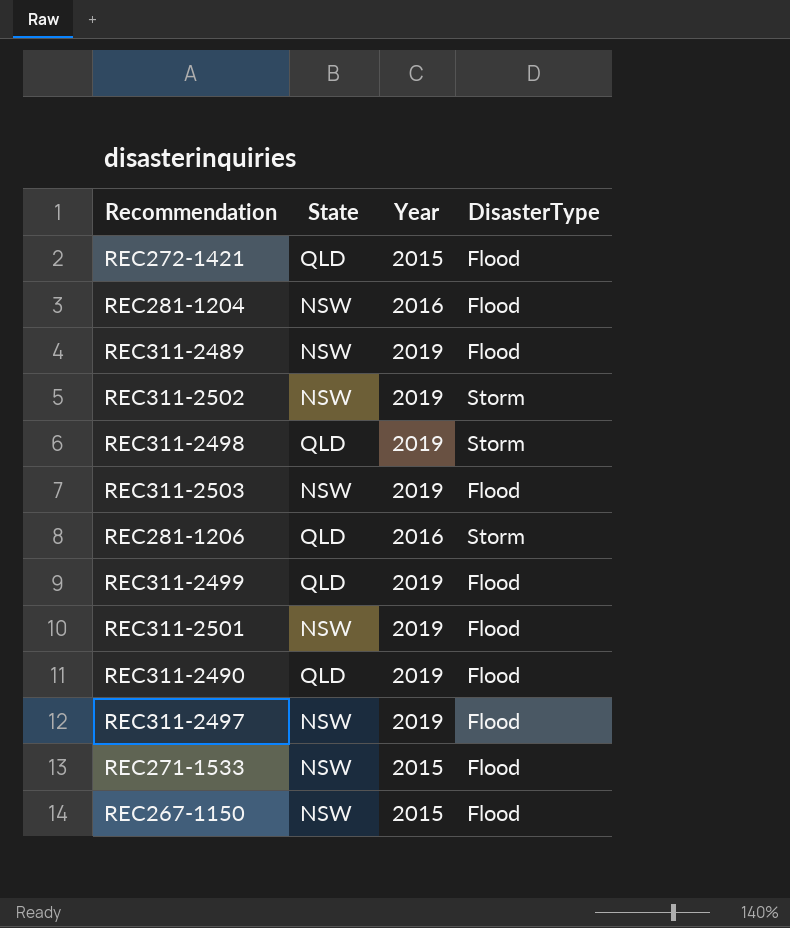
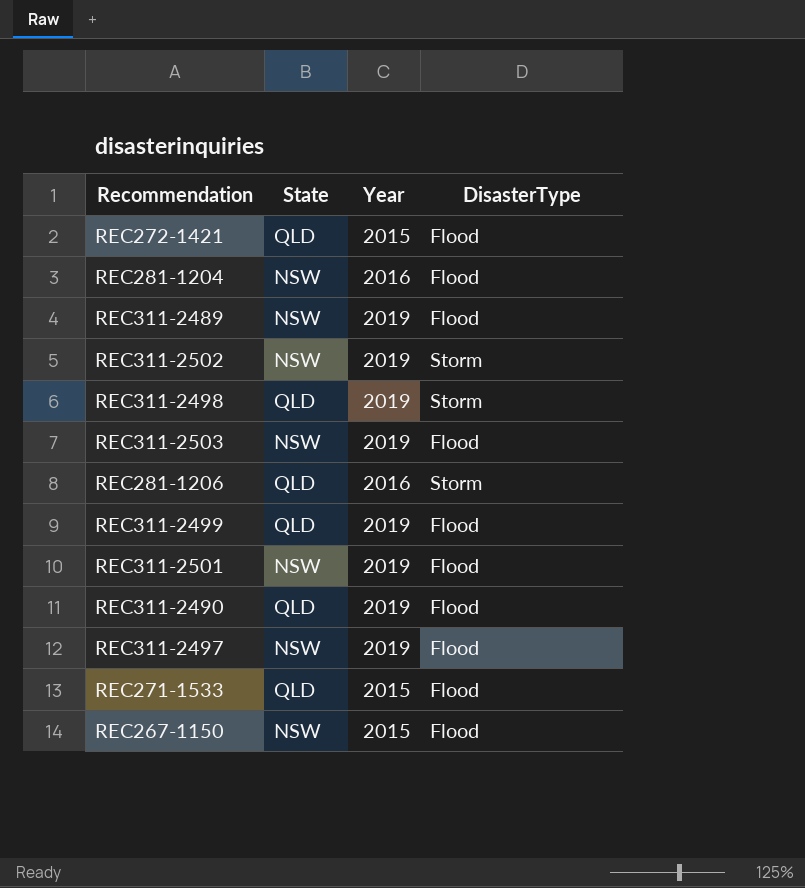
REC271-1533 | State: NSW -> QLD

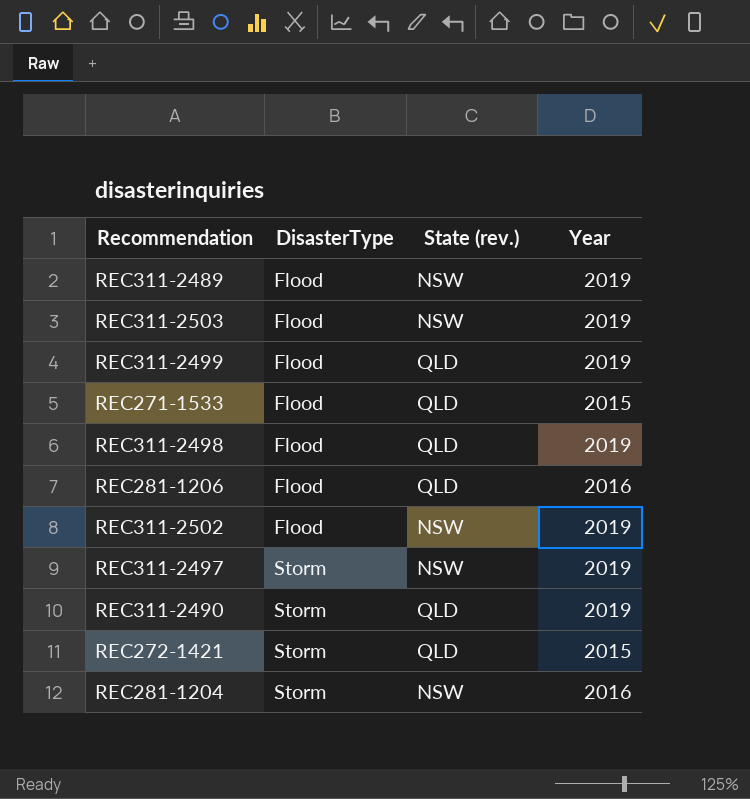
row order: none -> DisasterType ascending
column DisasterType | position: 4 -> 2
column name: State -> State (rev.)
row REC311-2501: NSW | 2019 | Flood -> none
row REC267-1150: NSW | 2015 | Flood -> none
REC311-2498 | DisasterType: Storm -> Flood
REC281-1206 | DisasterType: Storm -> Flood
REC311-2502 | DisasterType: Storm -> Flood
REC311-2497 | DisasterType: Flood -> Storm
REC311-2490 | DisasterType: Flood -> Storm
REC272-1421 | DisasterType: Flood -> Storm
REC281-1204 | DisasterType: Flood -> Storm

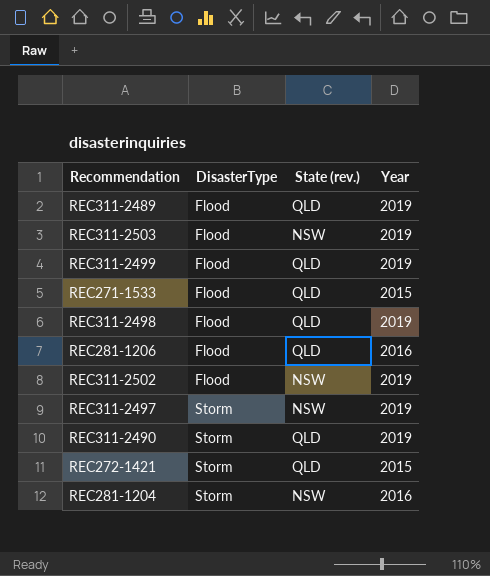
REC311-2489 | State (rev.): NSW -> QLD

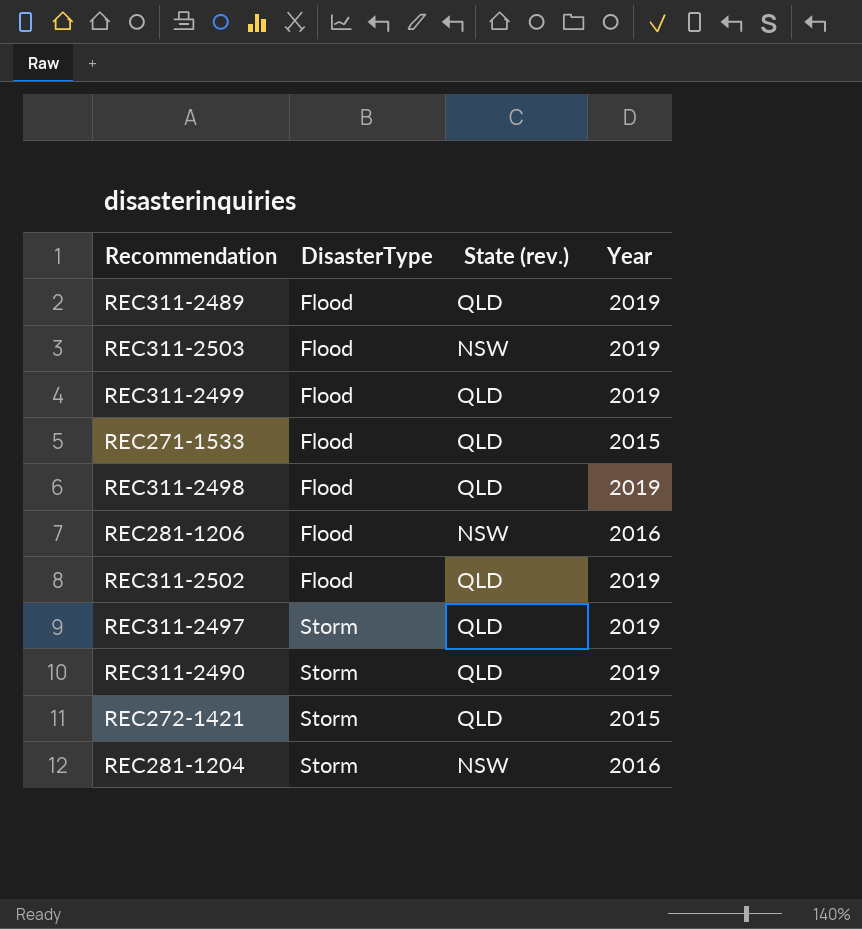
REC281-1206 | State (rev.): QLD -> NSW
REC311-2502 | State (rev.): NSW -> QLD
REC311-2497 | State (rev.): NSW -> QLD

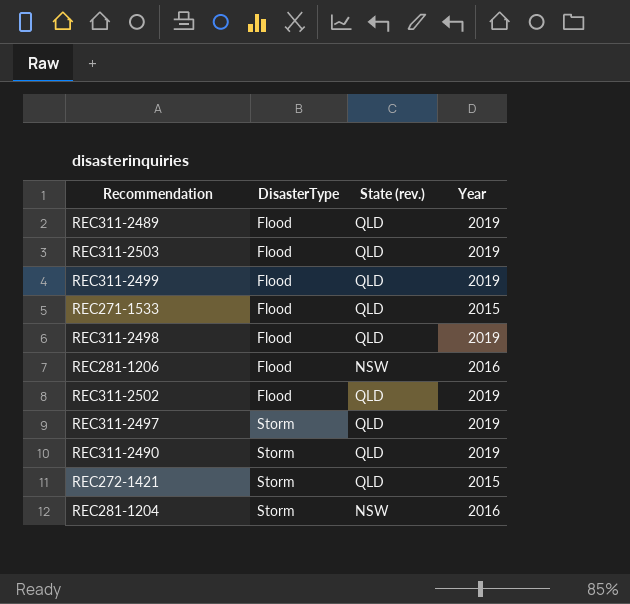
REC311-2503 | State (rev.): NSW -> QLD

